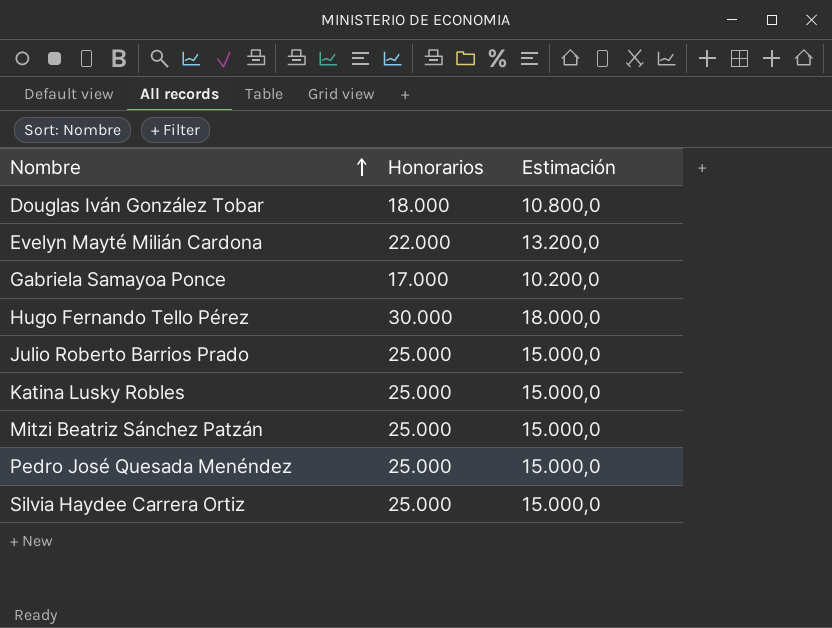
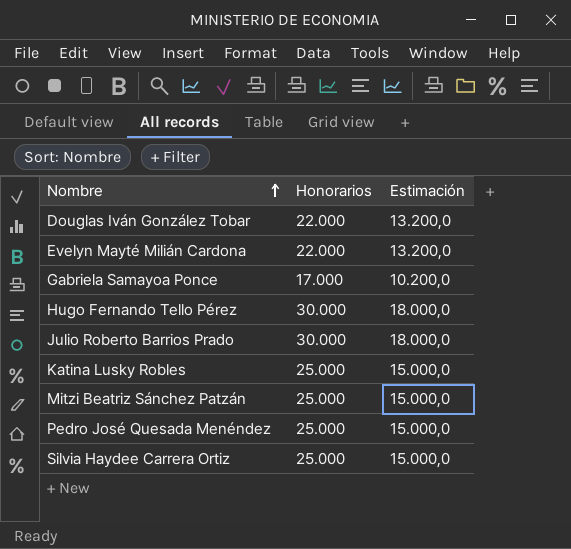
Douglas Iván González Tobar | Honorarios: 18.000 -> 22.000
Douglas Iván González Tobar | Estimación: 10.800,0 -> 13.200,0
Julio Roberto Barrios Prado | Honorarios: 25.000 -> 30.000
Julio Roberto Barrios Prado | Estimación: 15.000,0 -> 18.000,0

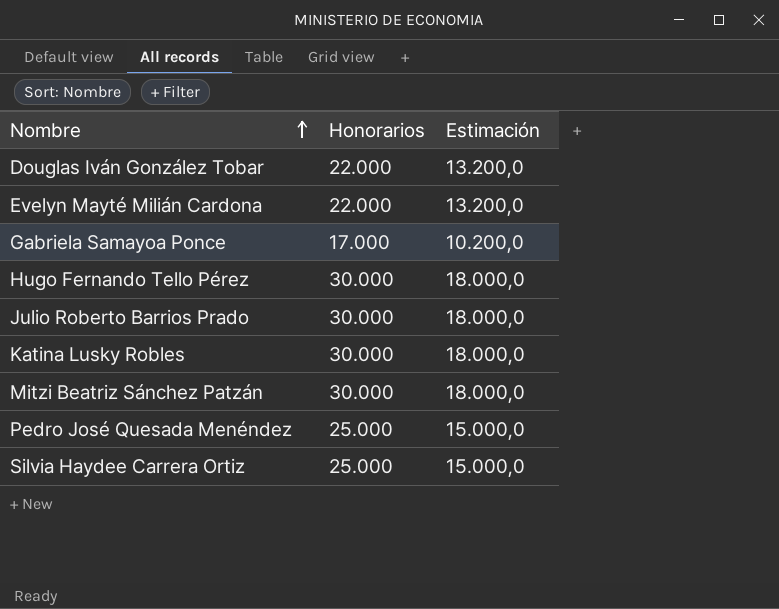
Katina Lusky Robles | Honorarios: 25.000 -> 30.000
Katina Lusky Robles | Estimación: 15.000,0 -> 18.000,0
Mitzi Beatriz Sánchez Patzán | Honorarios: 25.000 -> 30.000
Mitzi Beatriz Sánchez Patzán | Estimación: 15.000,0 -> 18.000,0

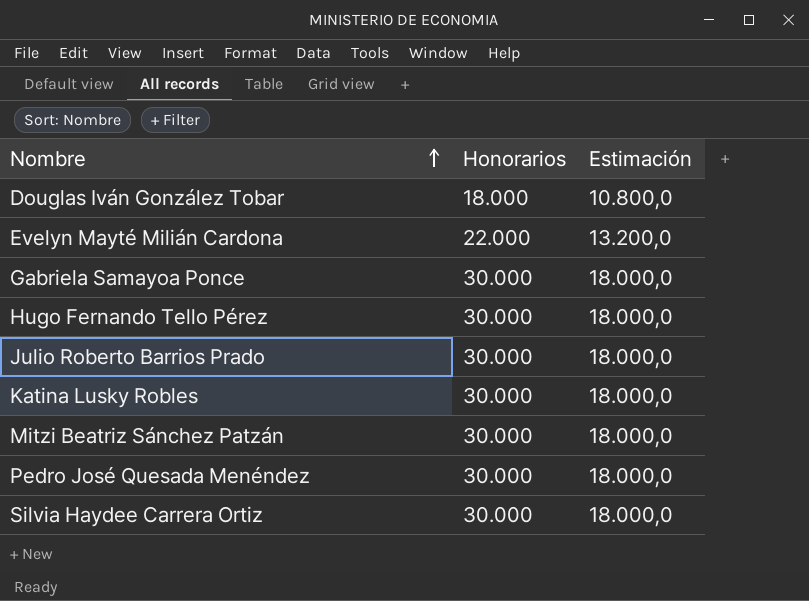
Douglas Iván González Tobar | Honorarios: 22.000 -> 18.000
Douglas Iván González Tobar | Estimación: 13.200,0 -> 10.800,0
Gabriela Samayoa Ponce | Honorarios: 17.000 -> 30.000
Gabriela Samayoa Ponce | Estimación: 10.200,0 -> 18.000,0
Pedro José Quesada Menéndez | Honorarios: 25.000 -> 30.000
Pedro José Quesada Menéndez | Estimación: 15.000,0 -> 18.000,0
Silvia Haydee Carrera Ortiz | Honorarios: 25.000 -> 30.000
Silvia Haydee Carrera Ortiz | Estimación: 15.000,0 -> 18.000,0

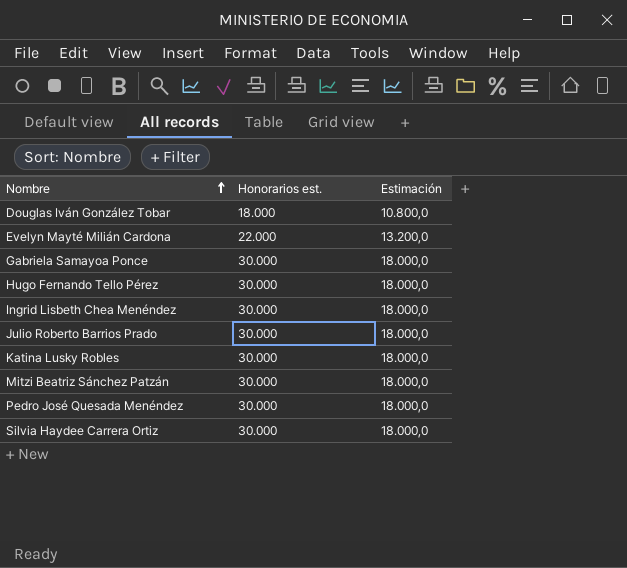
column name: Honorarios -> Honorarios est.
row Ingrid Lisbeth Chea Menéndez: none -> 30.000 | 18.000,0

